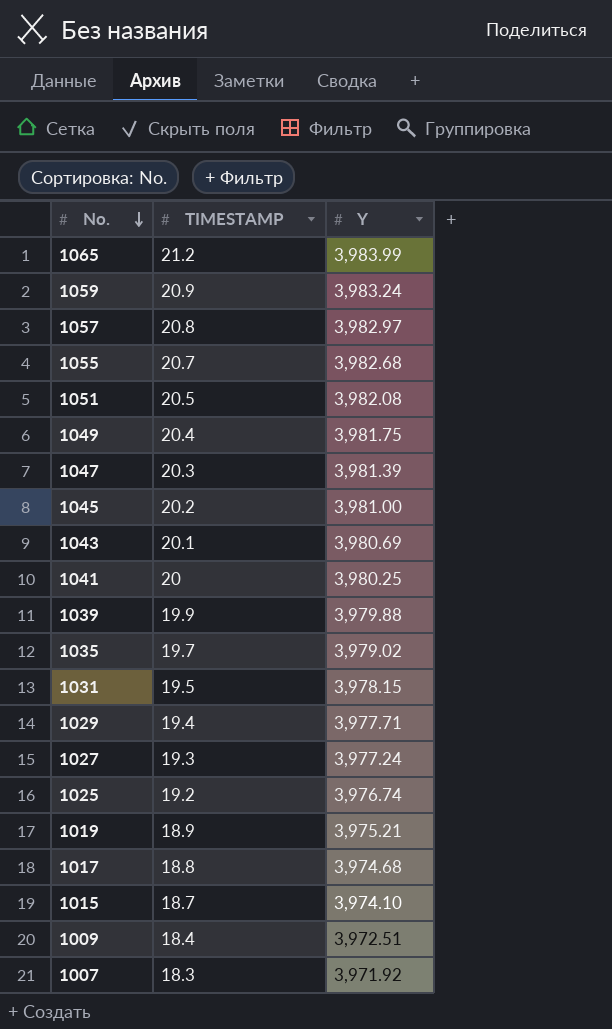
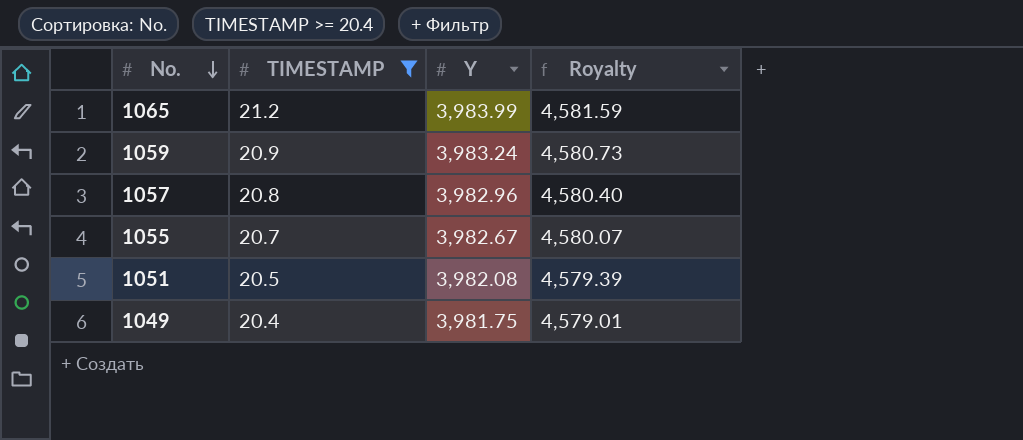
filter: none -> TIMESTAMP >= 20.4
column Royalty | formula: none -> [Y] * 1.15
1057 | Y: 3,982.97 -> 3,982.96
1055 | Y: 3,982.68 -> 3,982.67

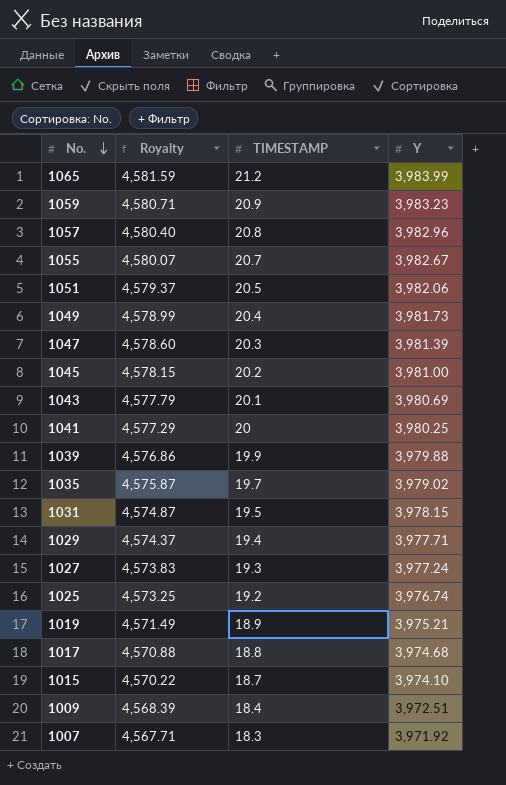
filter: TIMESTAMP >= 20.4 -> none
column Royalty | position: 4 -> 2
1059 | Royalty: 4,580.73 -> 4,580.71
1059 | Y: 3,983.24 -> 3,983.23
1051 | Royalty: 4,579.39 -> 4,579.37
1051 | Y: 3,982.08 -> 3,982.06
1049 | Royalty: 4,579.01 -> 4,578.99
1049 | Y: 3,981.75 -> 3,981.73

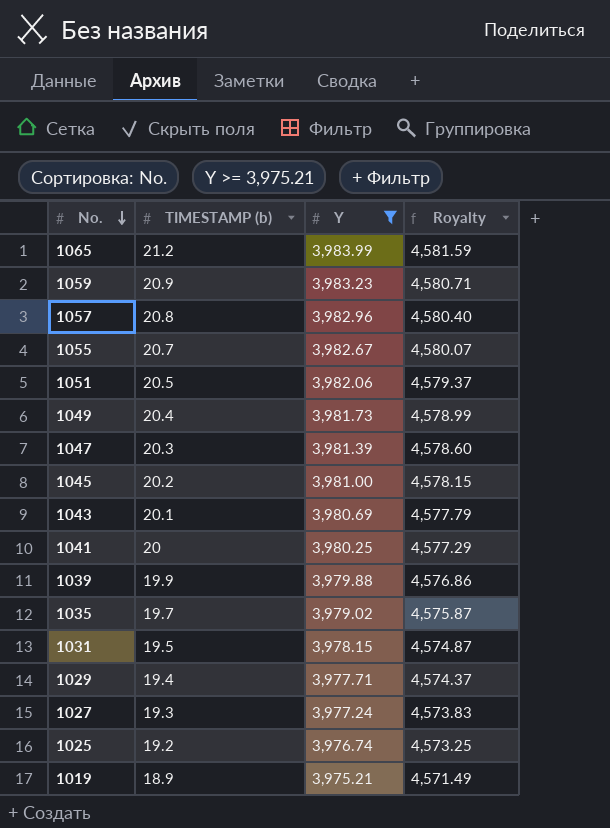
filter: none -> Y >= 3,975.21
column name: TIMESTAMP -> TIMESTAMP (b)
column Royalty | position: 2 -> 4

